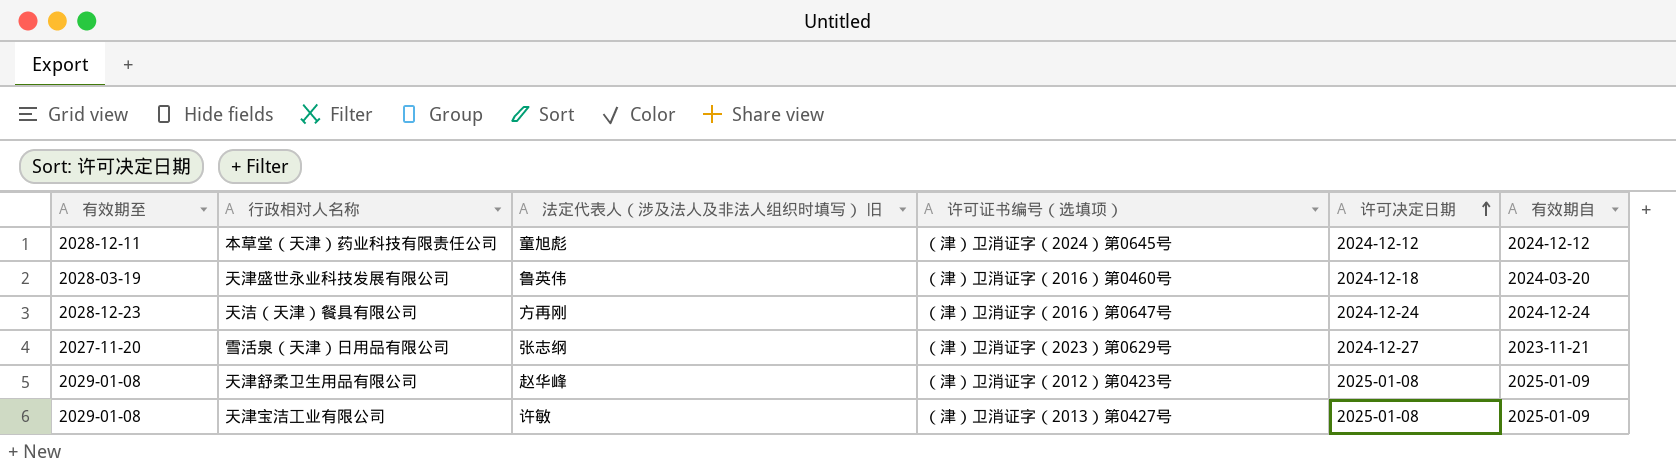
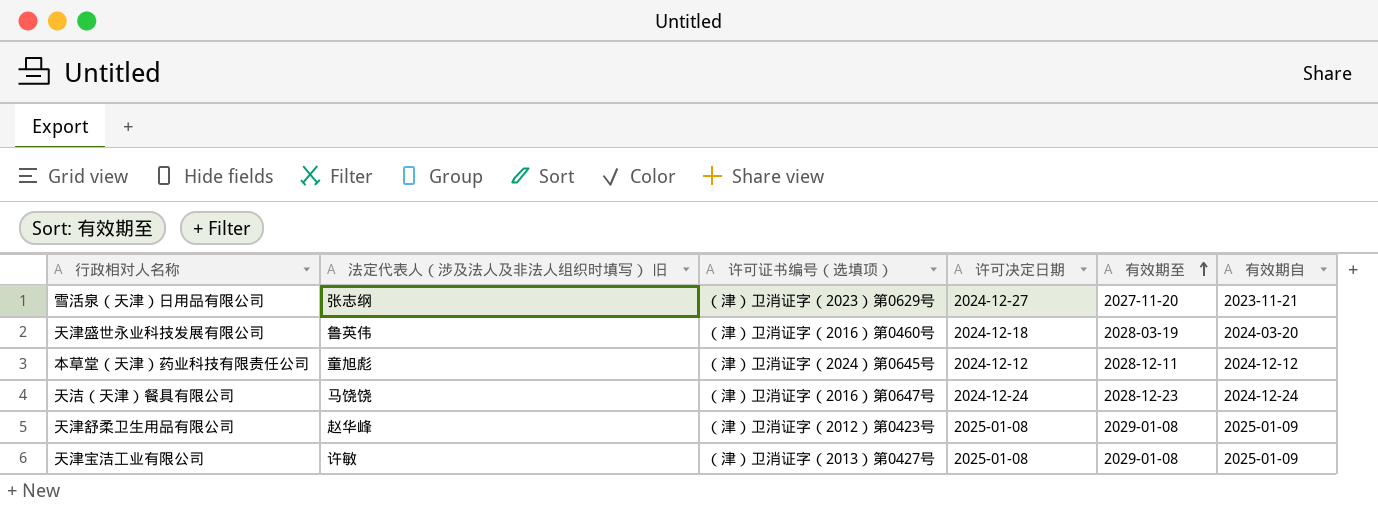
row order: 许可决定日期 ascending -> 有效期至 ascending
column 有效期至 | position: 1 -> 5
天洁（天津）餐具有限公司 | 法定代表人（涉及法人及非法人组织时填写） 旧: 方再刚 -> 马饶饶

